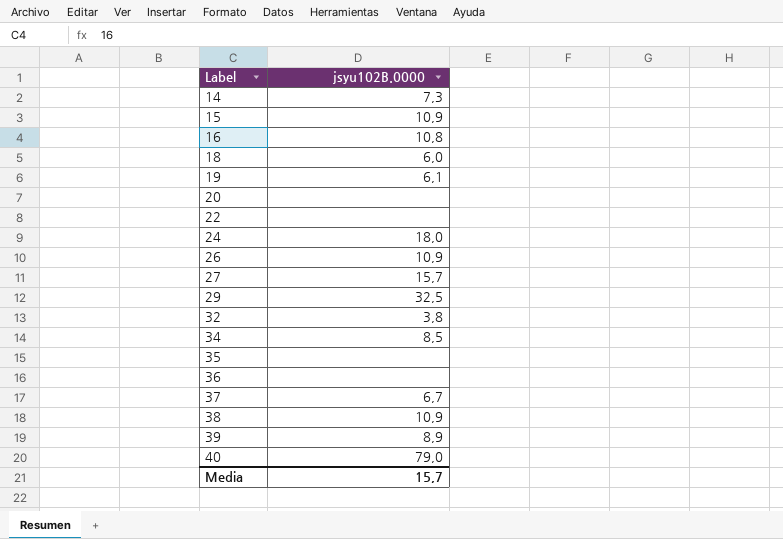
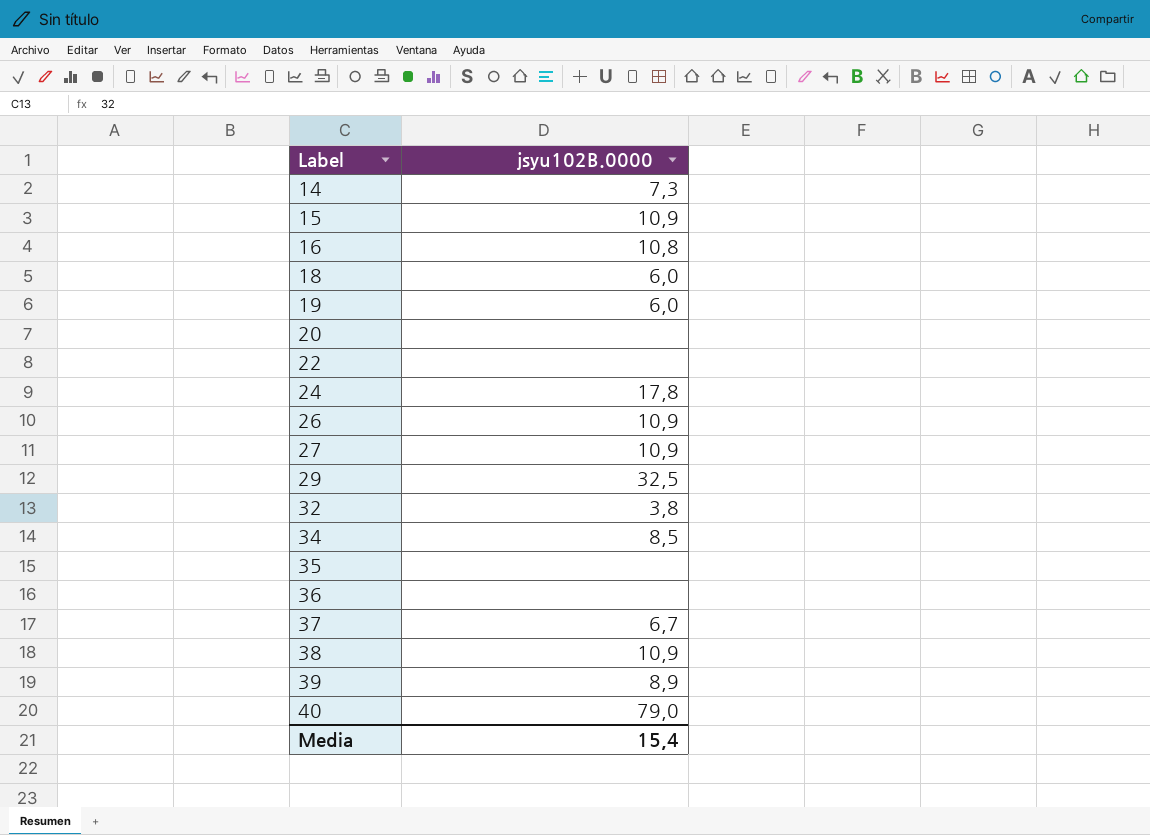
19 | jsyu102B.0000: 6,1 -> 6,0
24 | jsyu102B.0000: 18,0 -> 17,8
27 | jsyu102B.0000: 15,7 -> 10,9
Media | jsyu102B.0000: 15,7 -> 15,4

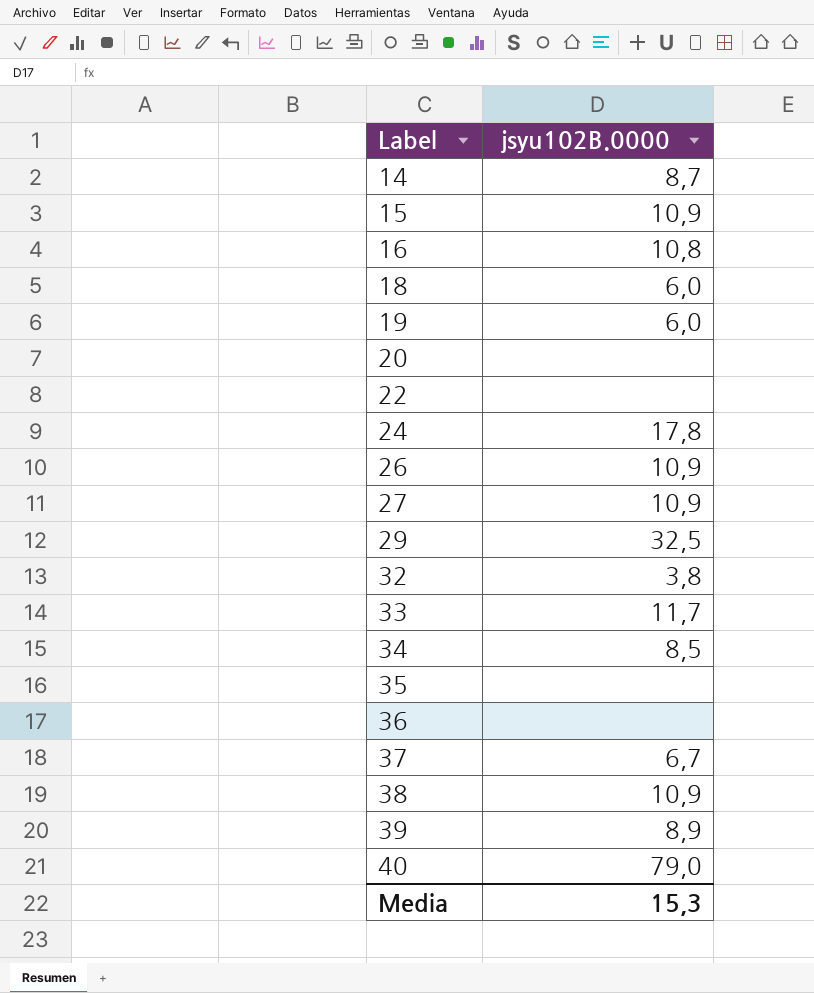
14 | jsyu102B.0000: 7,3 -> 8,7
row 33: none -> 11,7
Media | jsyu102B.0000: 15,4 -> 15,3

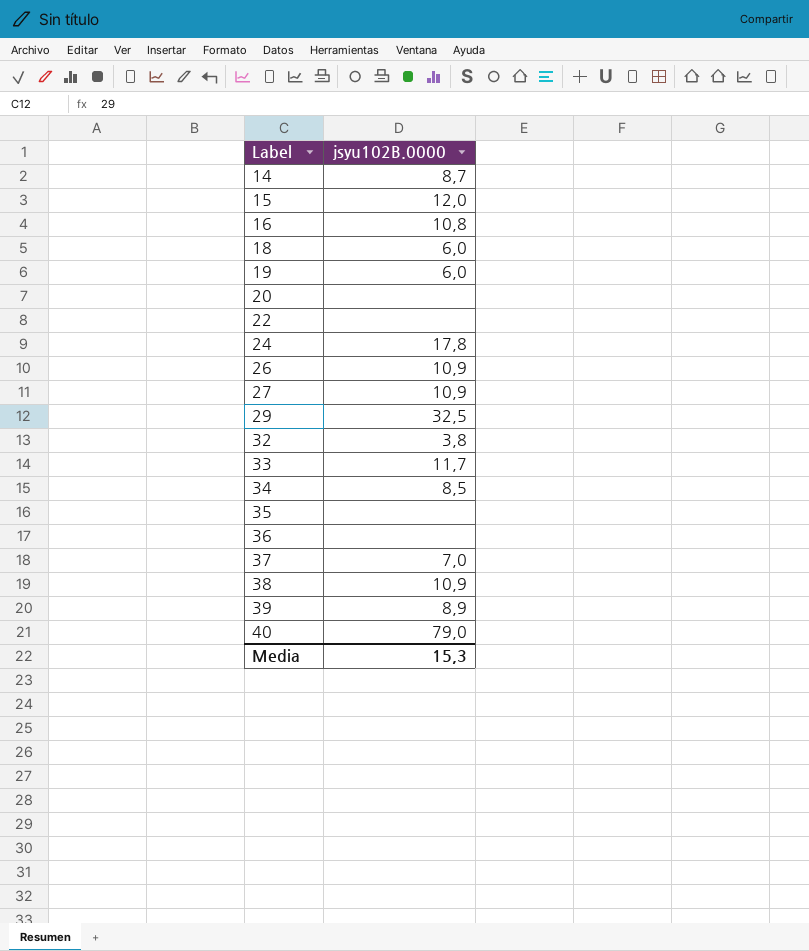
15 | jsyu102B.0000: 10,9 -> 12,0
37 | jsyu102B.0000: 6,7 -> 7,0

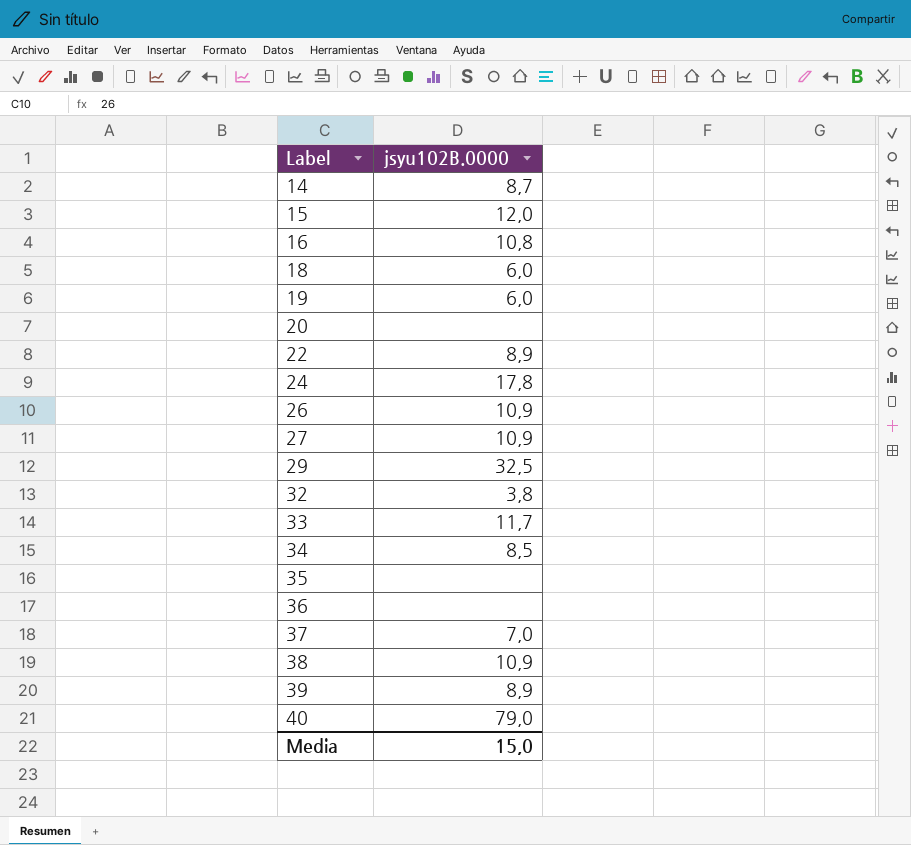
22 | jsyu102B.0000: none -> 8,9
Media | jsyu102B.0000: 15,3 -> 15,0

